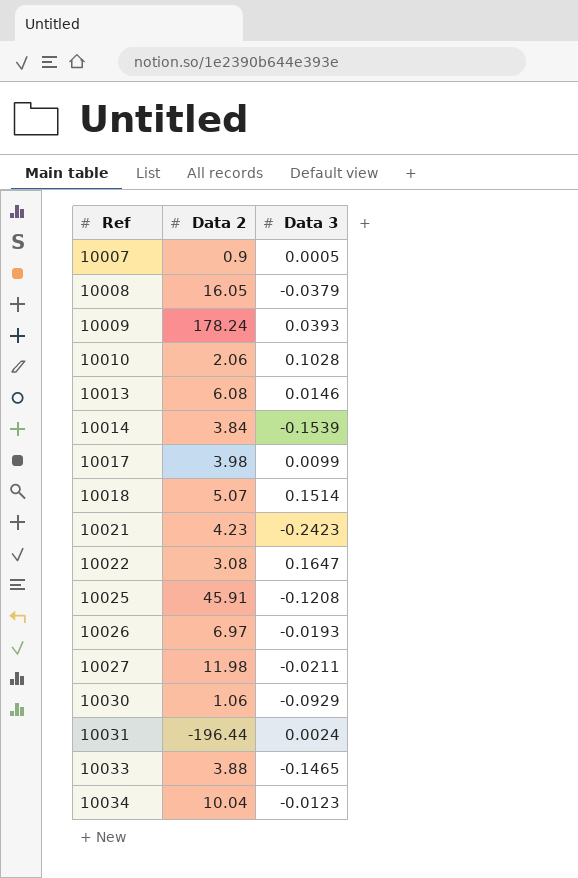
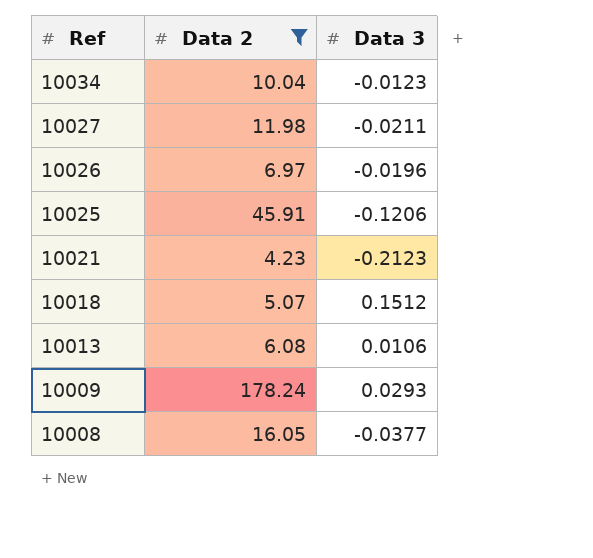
filter: none -> Data 2 >= 4.23
row order: Ref ascending -> Ref descending
10026 | Data 3: -0.0193 -> -0.0196
10025 | Data 3: -0.1208 -> -0.1206
10021 | Data 3: -0.2423 -> -0.2123
10018 | Data 3: 0.1514 -> 0.1512
10013 | Data 3: 0.0146 -> 0.0106
10009 | Data 3: 0.0393 -> 0.0293
10008 | Data 3: -0.0379 -> -0.0377

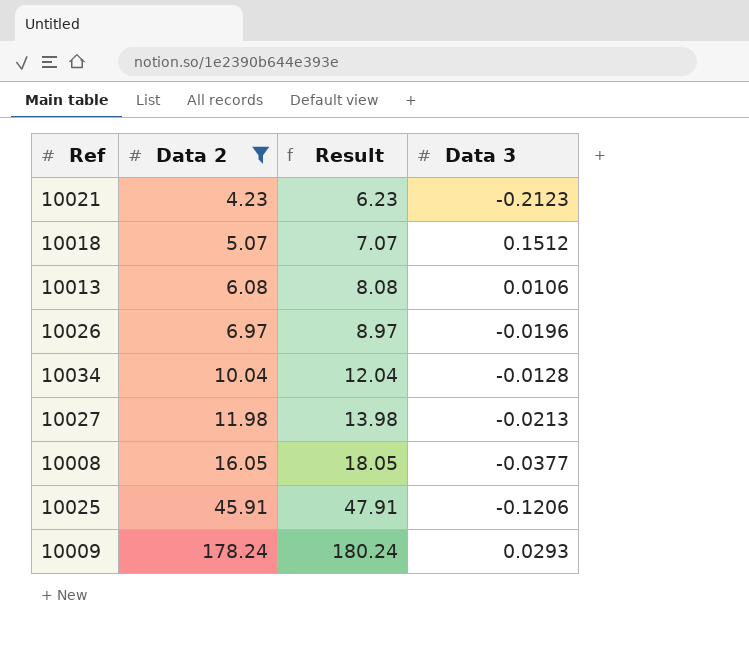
row order: Ref descending -> Data 2 ascending
column Result | formula: none -> [Data 2] + 2
10034 | Data 3: -0.0123 -> -0.0128
10027 | Data 3: -0.0211 -> -0.0213

